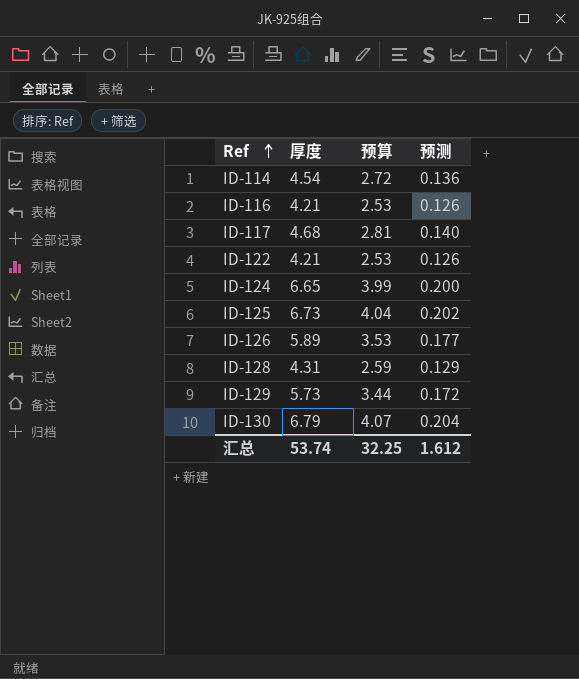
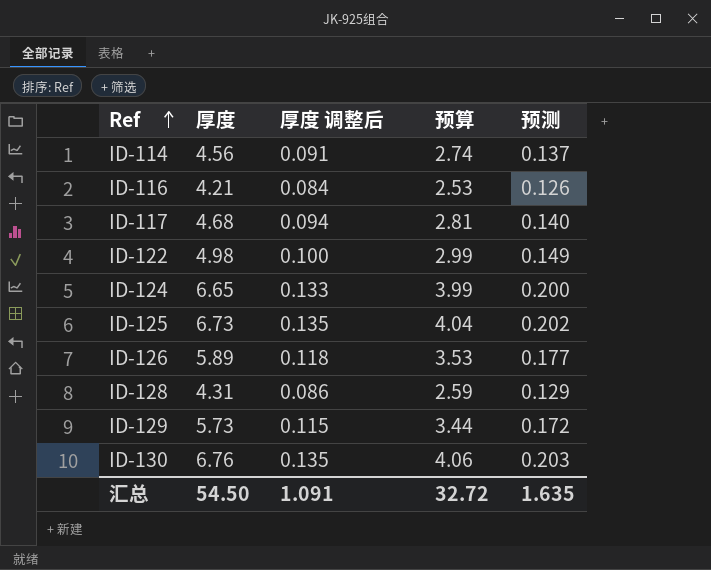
column 厚度 调整后 | formula: none -> [厚度] * 0.02
ID-114 | 厚度: 4.54 -> 4.56
ID-114 | 预算: 2.72 -> 2.74
ID-114 | 预测: 0.136 -> 0.137
ID-122 | 厚度: 4.21 -> 4.98
ID-122 | 预算: 2.53 -> 2.99
ID-122 | 预测: 0.126 -> 0.149
ID-130 | 厚度: 6.79 -> 6.76
ID-130 | 预算: 4.07 -> 4.06
ID-130 | 预测: 0.204 -> 0.203
汇总 | 厚度: 53.74 -> 54.50
汇总 | 预算: 32.25 -> 32.72
汇总 | 预测: 1.612 -> 1.635

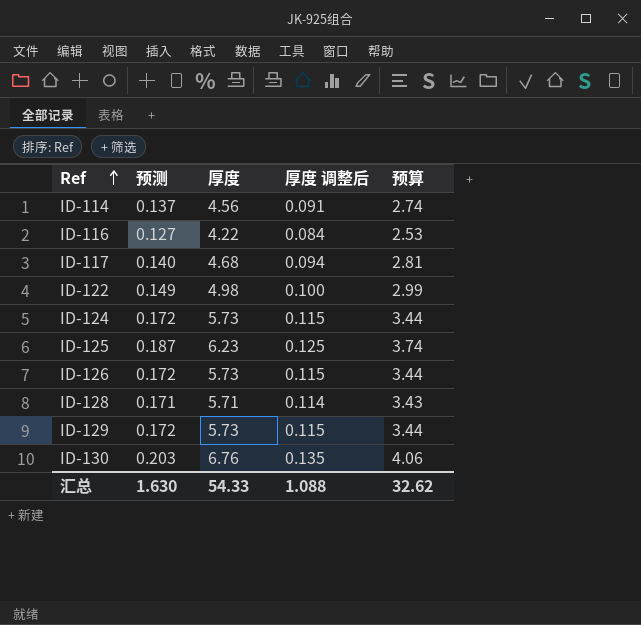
column 预测 | position: 5 -> 2
ID-116 | 预测: 0.126 -> 0.127
ID-116 | 厚度: 4.21 -> 4.22
ID-124 | 预测: 0.200 -> 0.172
ID-124 | 厚度: 6.65 -> 5.73
ID-124 | 厚度 调整后: 0.133 -> 0.115
ID-124 | 预算: 3.99 -> 3.44
ID-125 | 预测: 0.202 -> 0.187
ID-125 | 厚度: 6.73 -> 6.23
ID-125 | 厚度 调整后: 0.135 -> 0.125
ID-125 | 预算: 4.04 -> 3.74
ID-126 | 预测: 0.177 -> 0.172
ID-126 | 厚度: 5.89 -> 5.73
ID-126 | 厚度 调整后: 0.118 -> 0.115
ID-126 | 预算: 3.53 -> 3.44
ID-128 | 预测: 0.129 -> 0.171
ID-128 | 厚度: 4.31 -> 5.71
ID-128 | 厚度 调整后: 0.086 -> 0.114
ID-128 | 预算: 2.59 -> 3.43
汇总 | 预测: 1.635 -> 1.630
汇总 | 厚度: 54.50 -> 54.33
汇总 | 厚度 调整后: 1.091 -> 1.088
汇总 | 预算: 32.72 -> 32.62

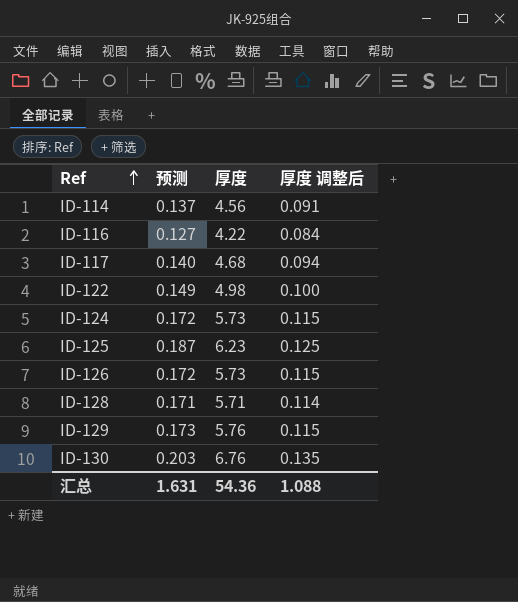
column 预算 | formula: [厚度] * 0.6 -> none
ID-129 | 预测: 0.172 -> 0.173
ID-129 | 厚度: 5.73 -> 5.76
汇总 | 预测: 1.630 -> 1.631
汇总 | 厚度: 54.33 -> 54.36

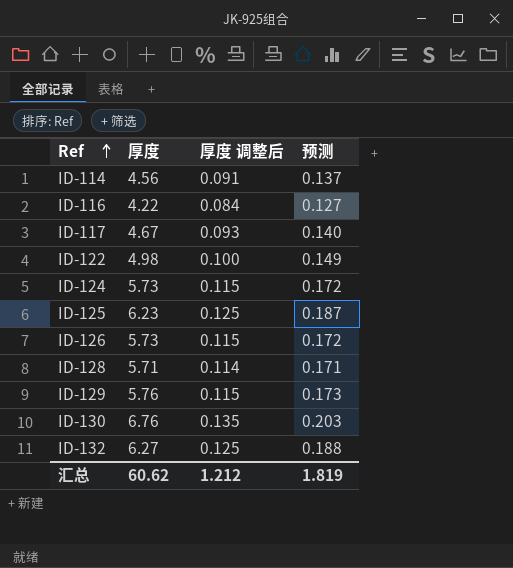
column 预测 | position: 2 -> 4
ID-117 | 厚度: 4.68 -> 4.67
ID-117 | 厚度 调整后: 0.094 -> 0.093
row ID-132: none -> 6.27 | 0.125 | 0.188
汇总 | 厚度: 54.36 -> 60.62
汇总 | 厚度 调整后: 1.088 -> 1.212
汇总 | 预测: 1.631 -> 1.819

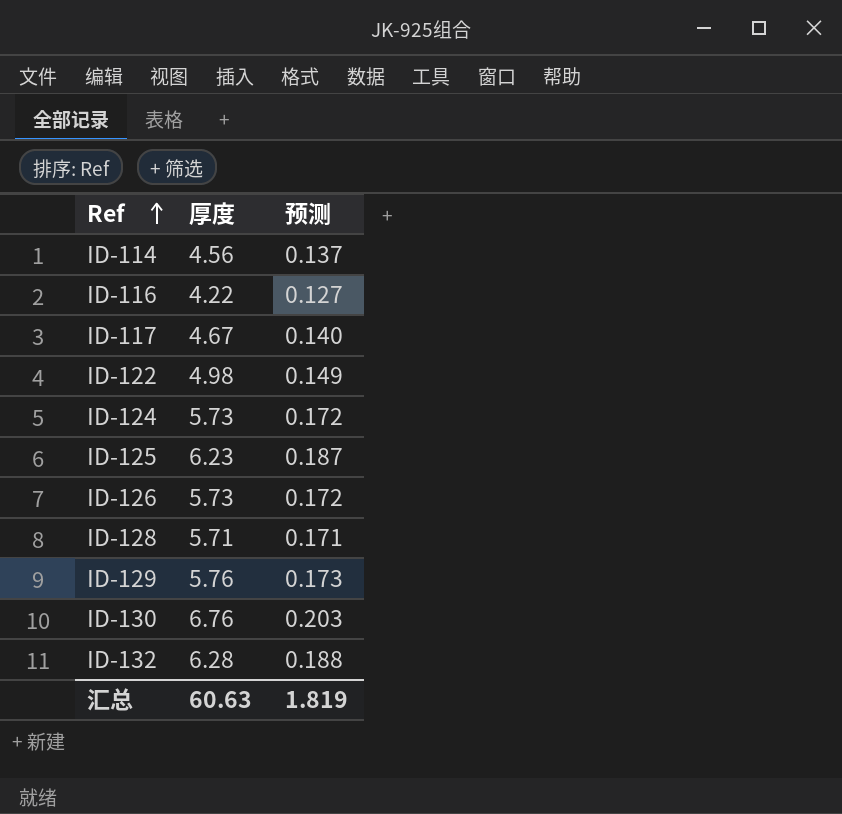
column 厚度 调整后 | formula: [厚度] * 0.02 -> none
ID-132 | 厚度: 6.27 -> 6.28
汇总 | 厚度: 60.62 -> 60.63

